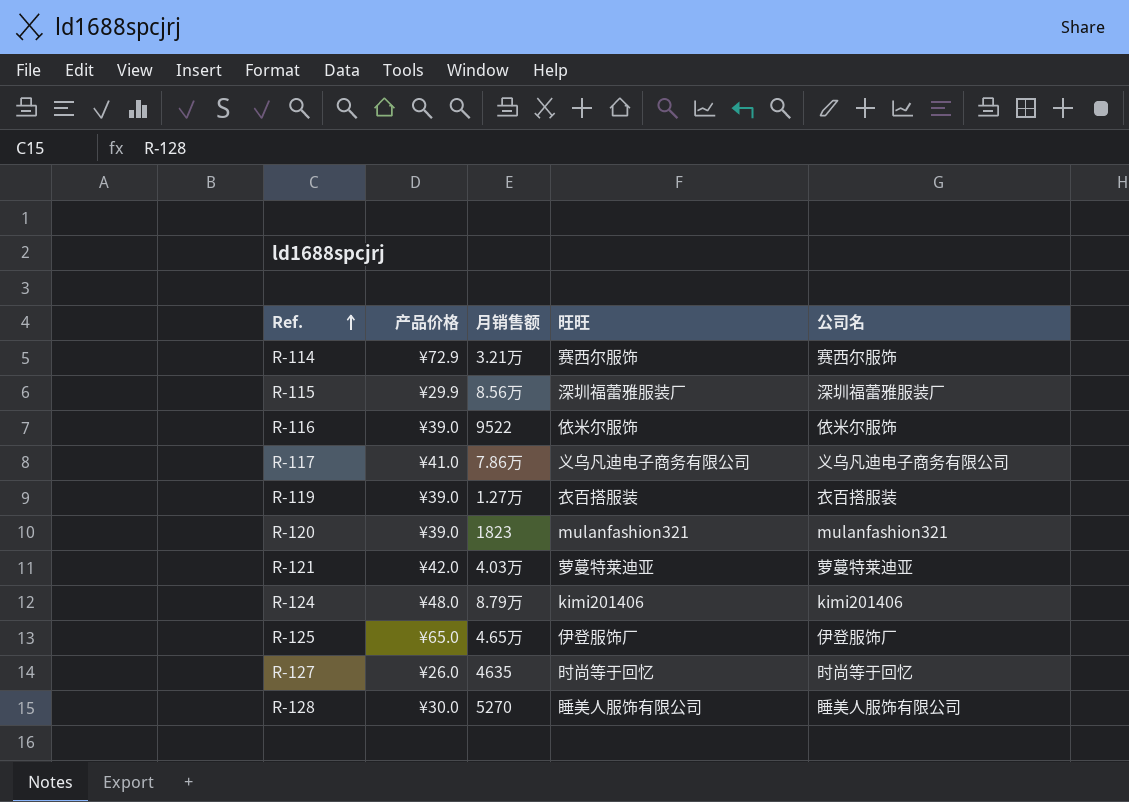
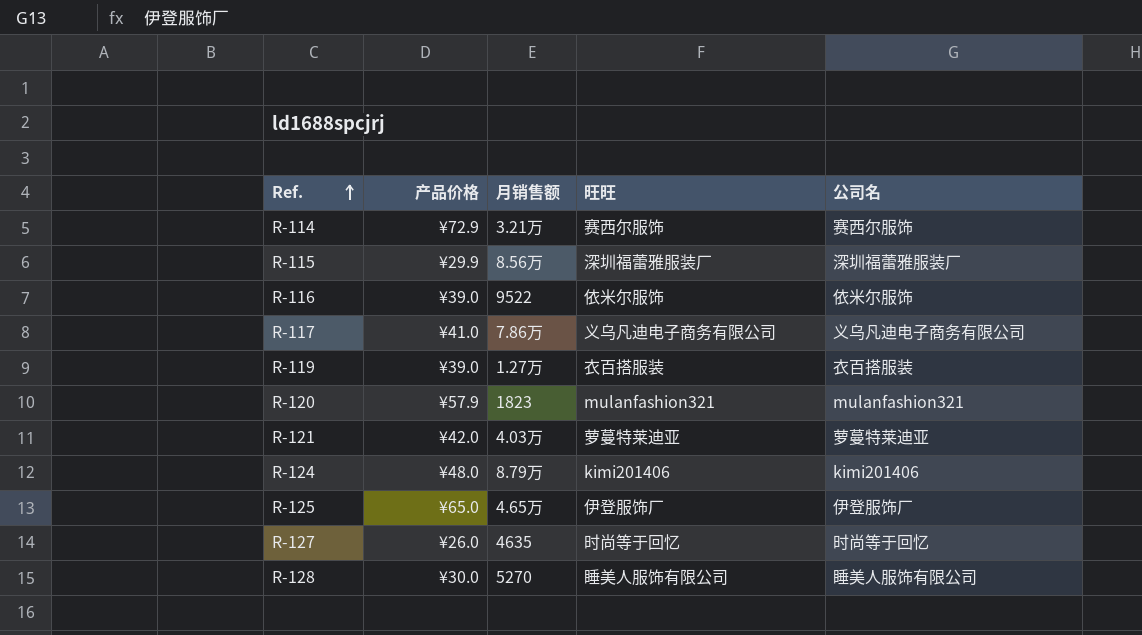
R-120 | 产品价格: ¥39.0 -> ¥57.9

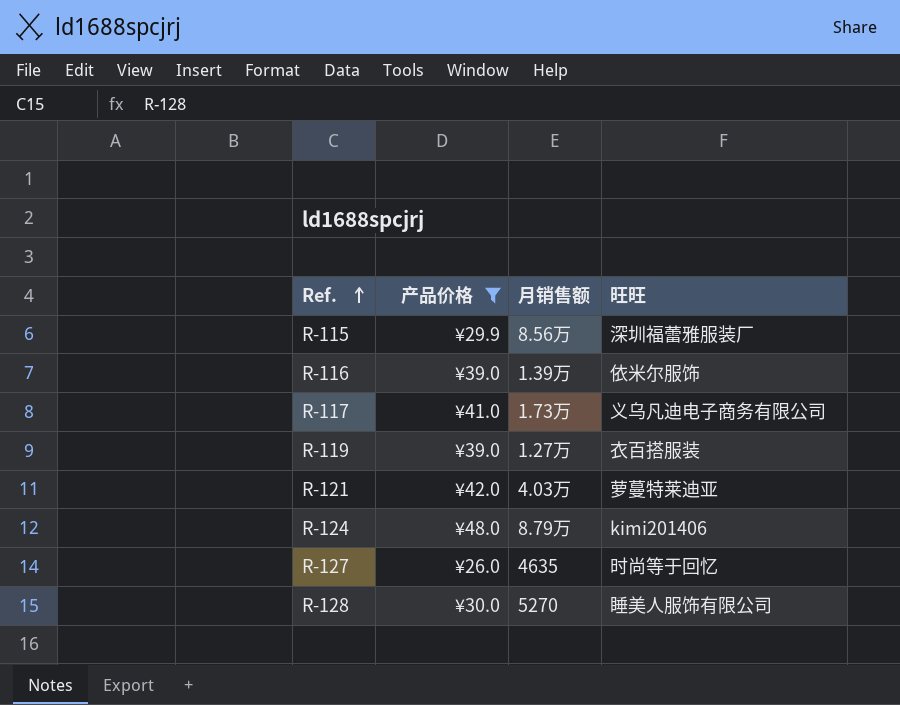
filter: none -> 产品价格 <= ¥48.0
column 公司名 | position: 5 -> none
R-116 | 月销售额: 9522 -> 1.39万
R-117 | 月销售额: 7.86万 -> 1.73万

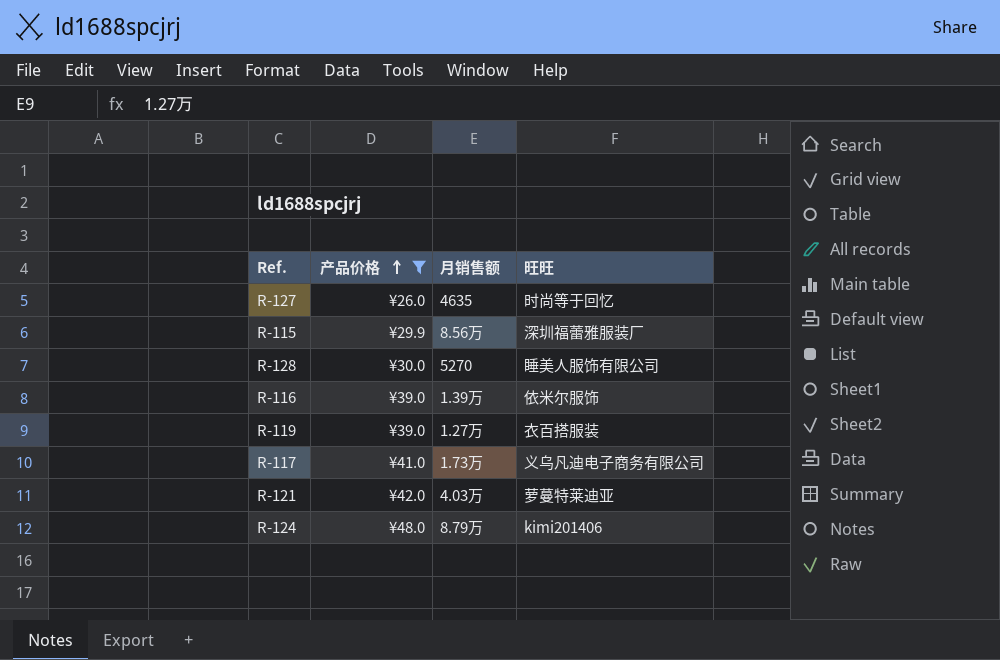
row order: Ref. ascending -> 产品价格 ascending

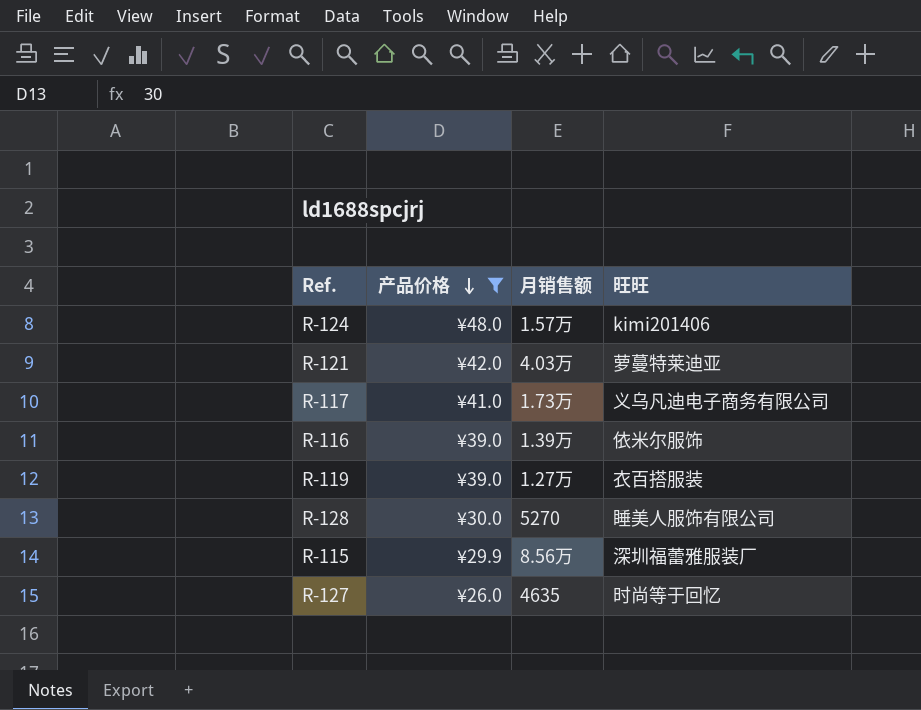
row order: 产品价格 ascending -> 产品价格 descending
R-124 | 月销售额: 8.79万 -> 1.57万

